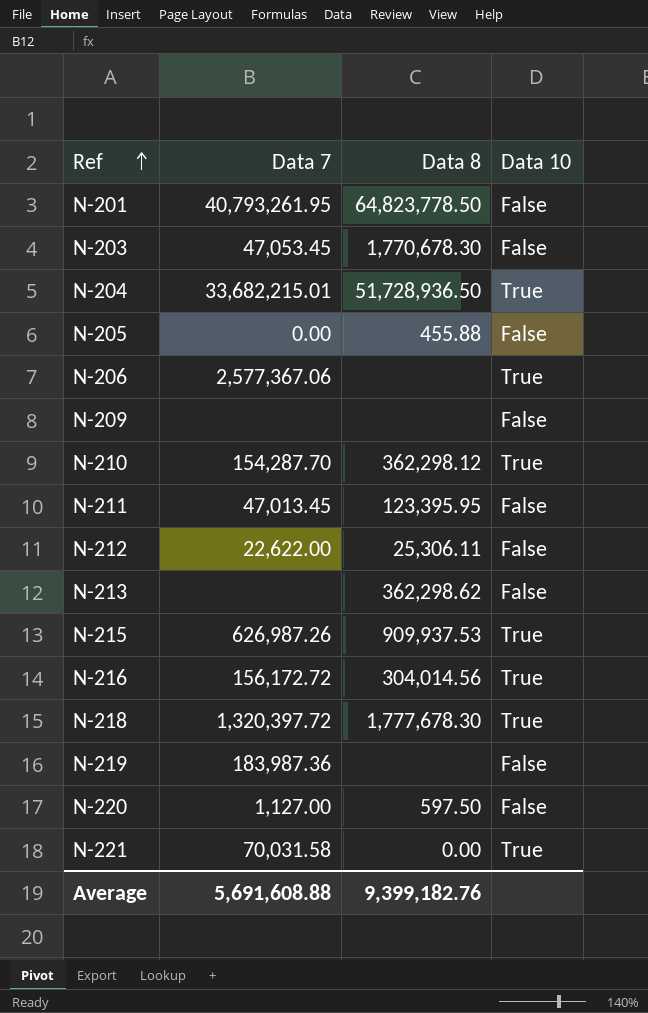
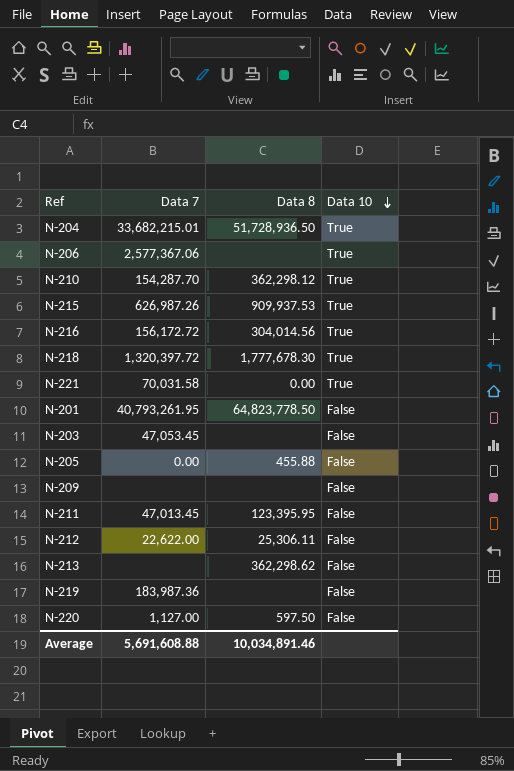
row order: Ref ascending -> Data 10 descending
N-203 | Data 8: 1,770,678.30 -> none
Average | Data 8: 9,399,182.76 -> 10,034,891.46

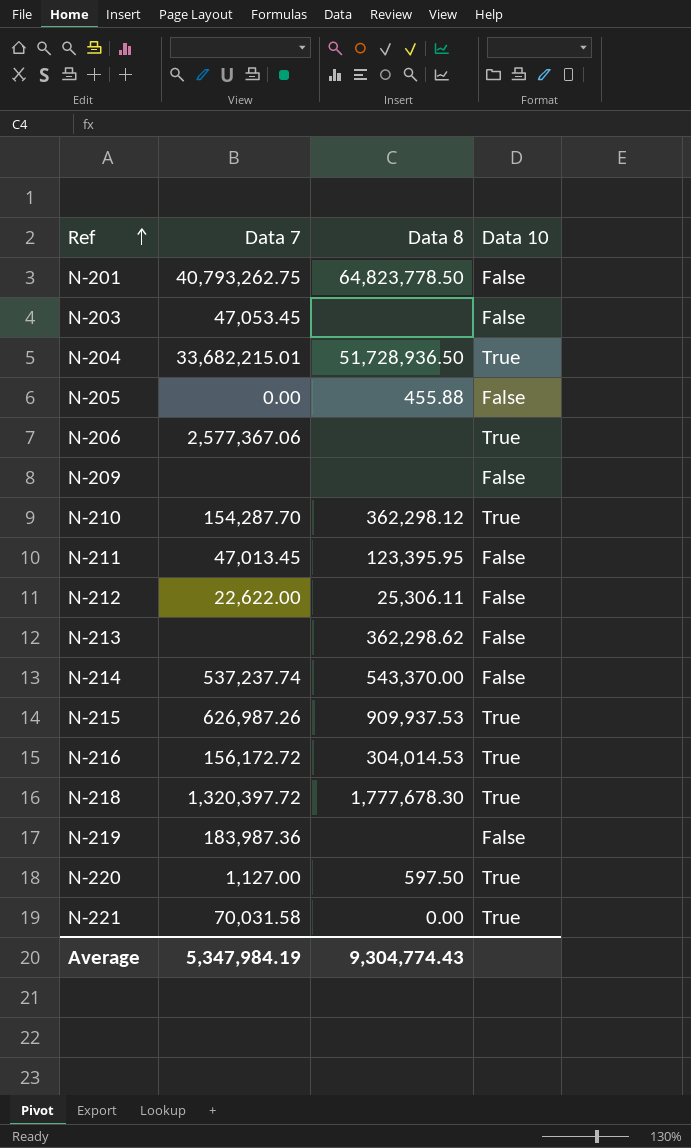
row order: Data 10 descending -> Ref ascending
N-201 | Data 7: 40,793,261.95 -> 40,793,262.75
row N-214: none -> 537,237.74 | 543,370.00 | False
N-216 | Data 8: 304,014.56 -> 304,014.53
N-220 | Data 10: False -> True
Average | Data 7: 5,691,608.88 -> 5,347,984.19
Average | Data 8: 10,034,891.46 -> 9,304,774.43

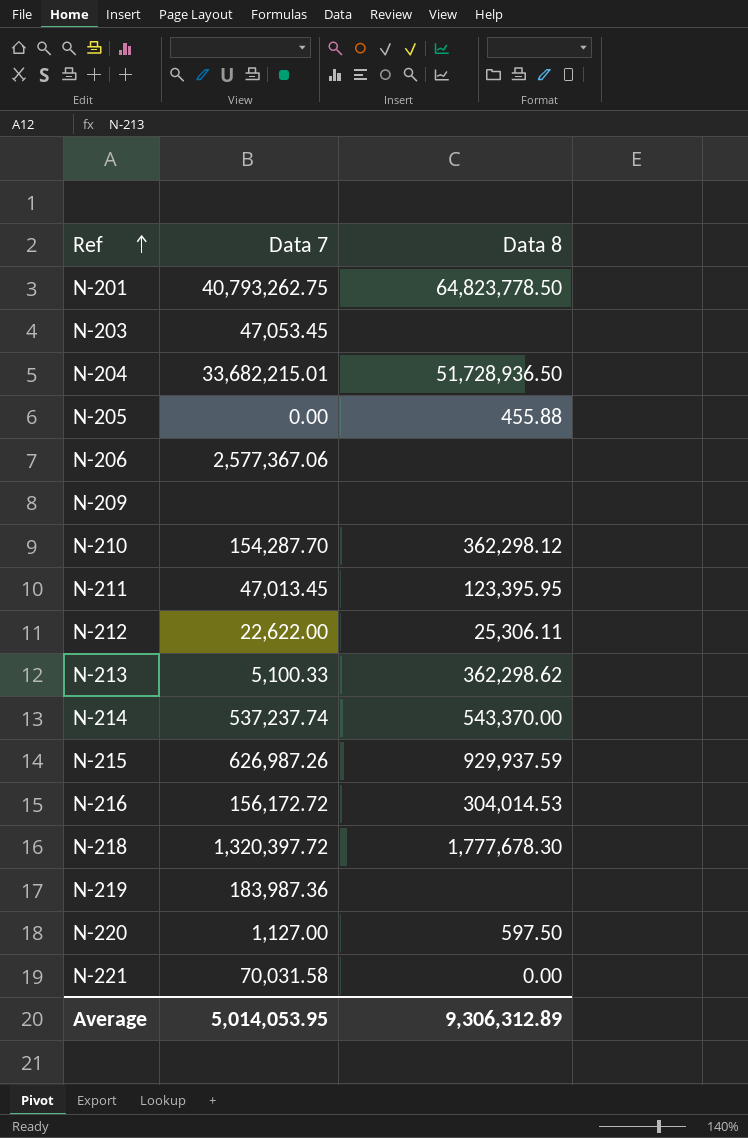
column Data 10 | position: 4 -> none
N-213 | Data 7: none -> 5,100.33
N-215 | Data 8: 909,937.53 -> 929,937.59
Average | Data 7: 5,347,984.19 -> 5,014,053.95
Average | Data 8: 9,304,774.43 -> 9,306,312.89

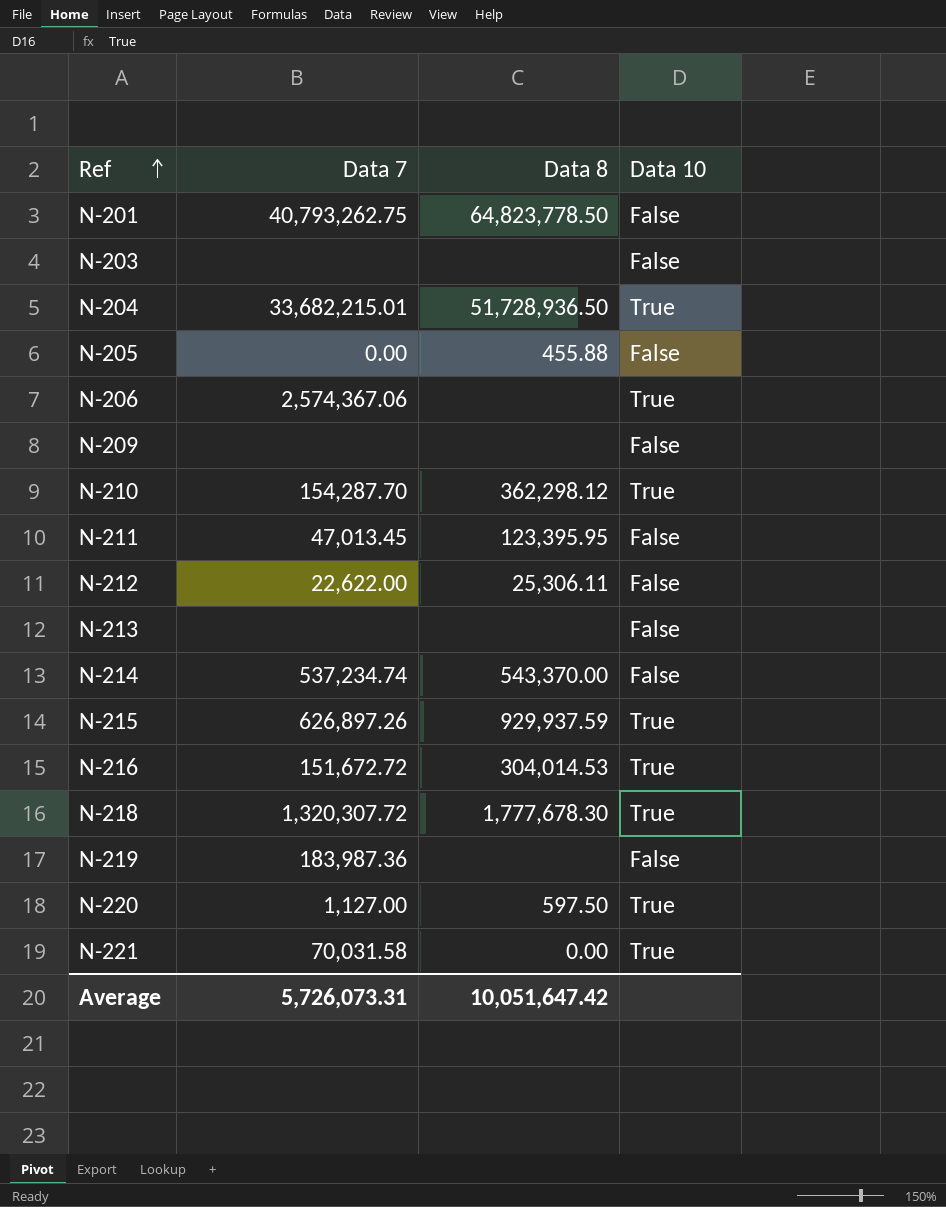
column Data 10 | position: none -> 4
N-203 | Data 7: 47,053.45 -> none
N-206 | Data 7: 2,577,367.06 -> 2,574,367.06
N-213 | Data 7: 5,100.33 -> none
N-213 | Data 8: 362,298.62 -> none
N-214 | Data 7: 537,237.74 -> 537,234.74
N-215 | Data 7: 626,987.26 -> 626,897.26
N-216 | Data 7: 156,172.72 -> 151,672.72
N-218 | Data 7: 1,320,397.72 -> 1,320,307.72
Average | Data 7: 5,014,053.95 -> 5,726,073.31
Average | Data 8: 9,306,312.89 -> 10,051,647.42

